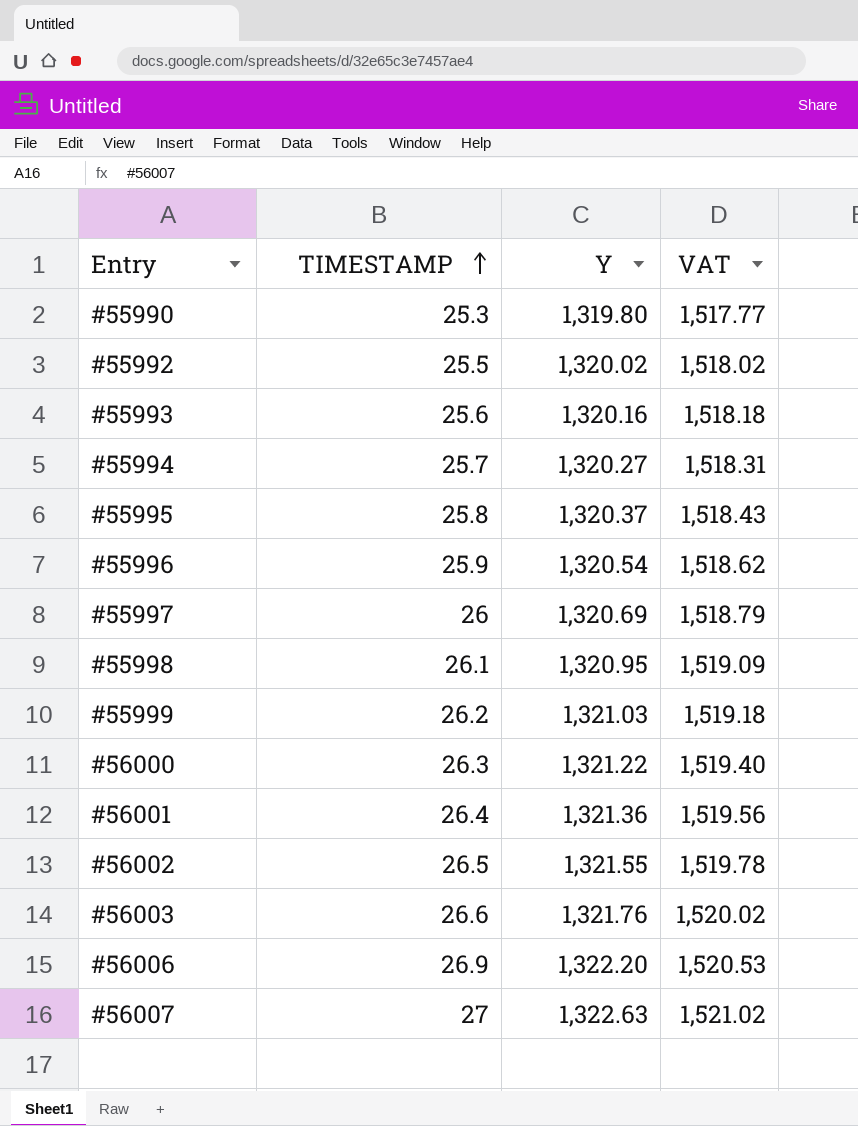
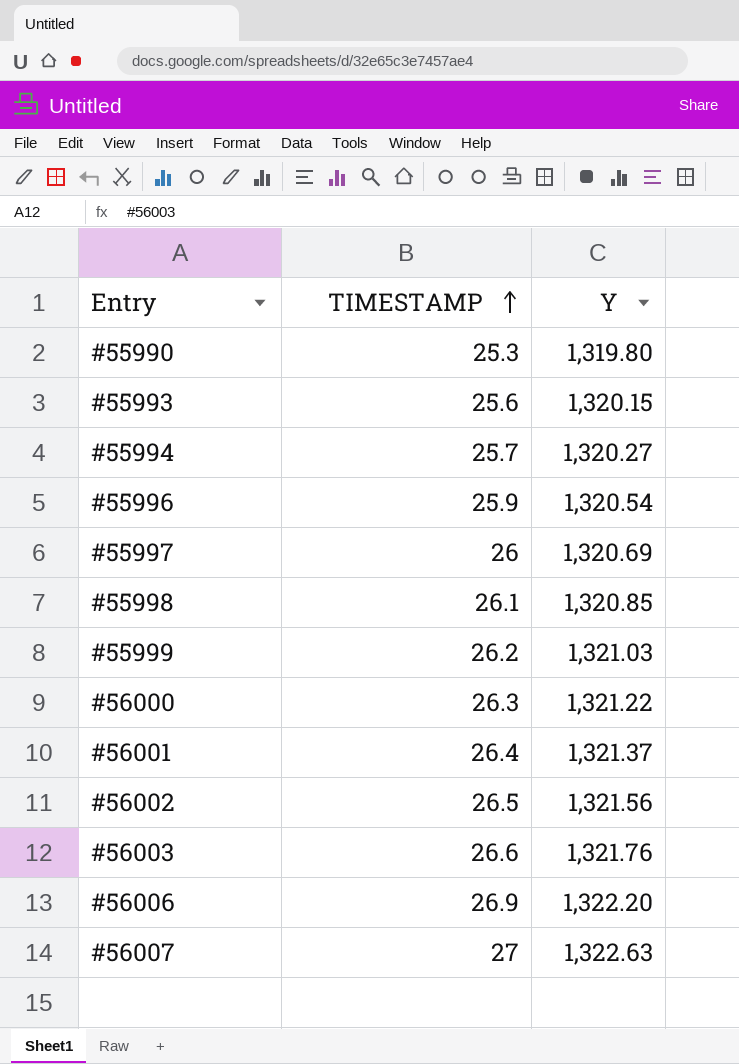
column VAT | formula: [Y] * 1.15 -> none
row #55992: 25.5 | 1,320.02 | 1,518.02 -> none
row #55995: 25.8 | 1,320.37 | 1,518.43 -> none
#55993 | Y: 1,320.16 -> 1,320.15
#55998 | Y: 1,320.95 -> 1,320.85
#56001 | Y: 1,321.36 -> 1,321.37
#56002 | Y: 1,321.55 -> 1,321.56

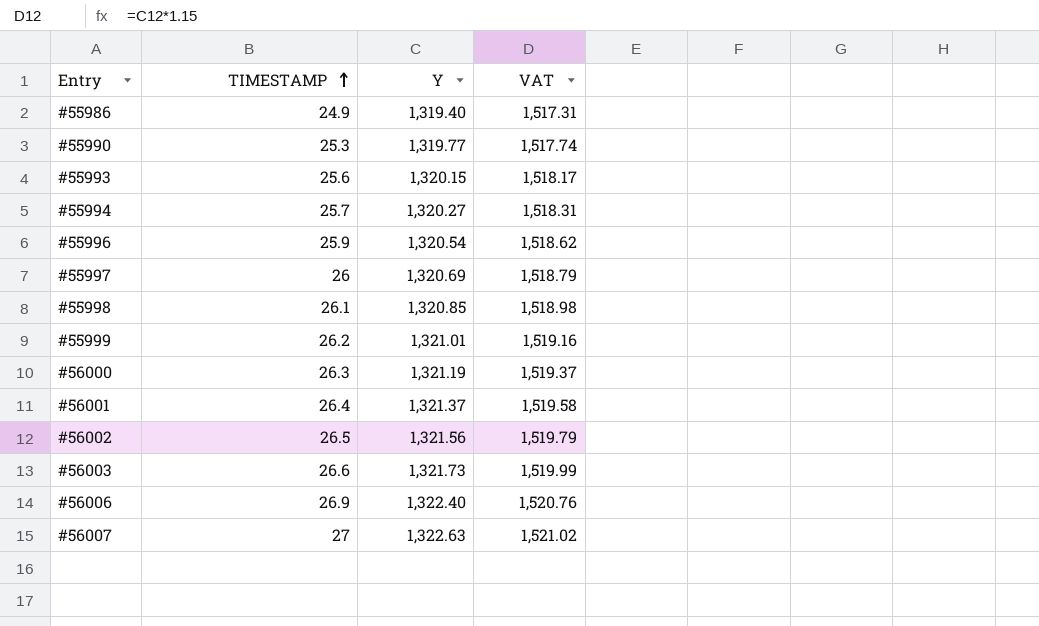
column VAT | formula: none -> [Y] * 1.15
row #55986: none -> 24.9 | 1,319.40 | 1,517.31
#55990 | Y: 1,319.80 -> 1,319.77
#55999 | Y: 1,321.03 -> 1,321.01
#56000 | Y: 1,321.22 -> 1,321.19
#56003 | Y: 1,321.76 -> 1,321.73
#56006 | Y: 1,322.20 -> 1,322.40

